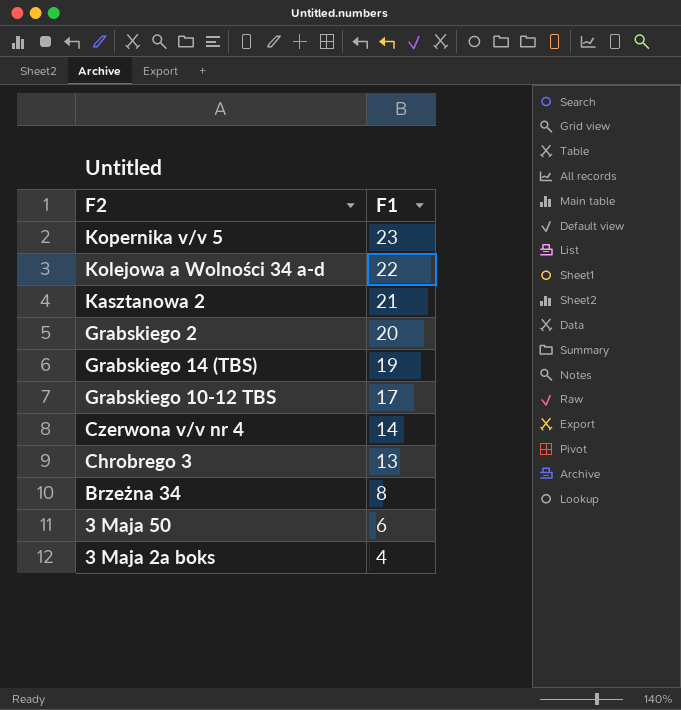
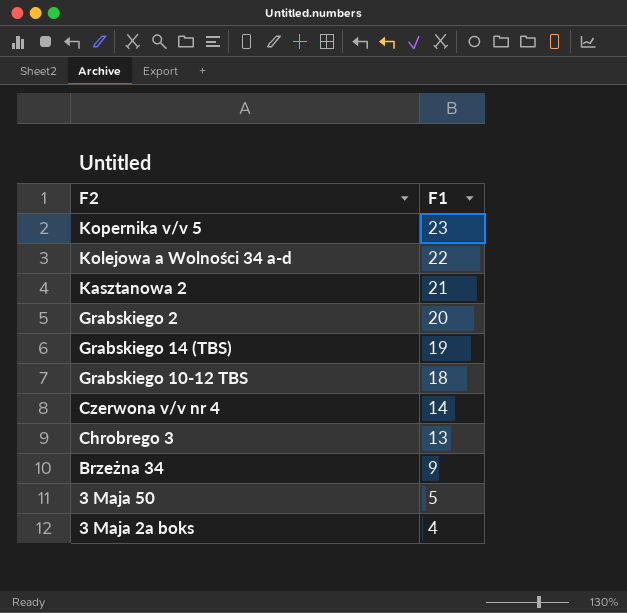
Grabskiego 10-12 TBS | F1: 17 -> 18
Brzeżna 34 | F1: 8 -> 9
3 Maja 50 | F1: 6 -> 5

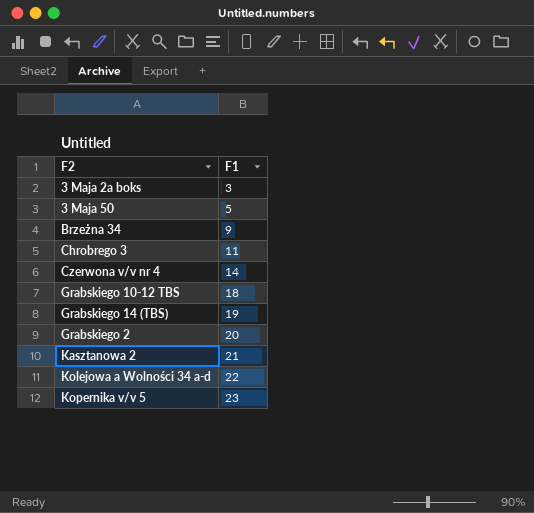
row order: F1 descending -> F1 ascending
3 Maja 2a boks | F1: 4 -> 3
Chrobrego 3 | F1: 13 -> 11

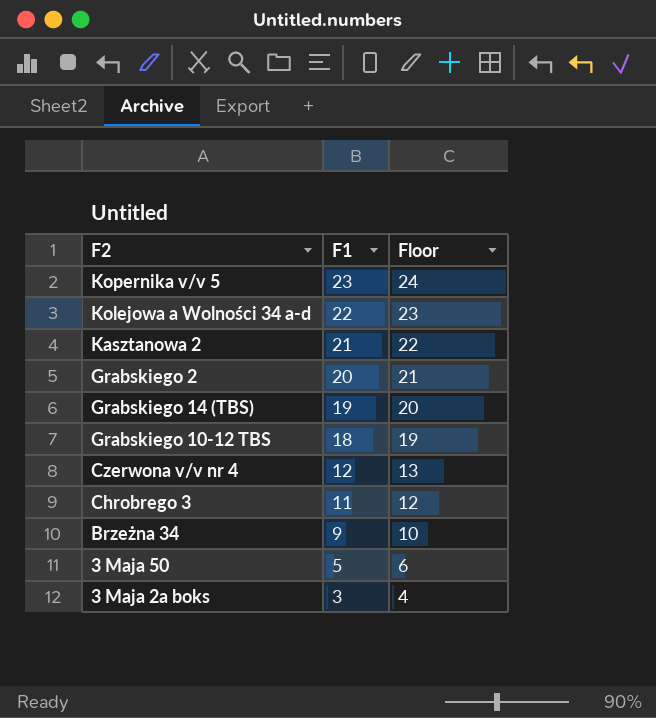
row order: F1 ascending -> F1 descending
column Floor | formula: none -> [F1] + 1
Czerwona v/v nr 4 | F1: 14 -> 12

